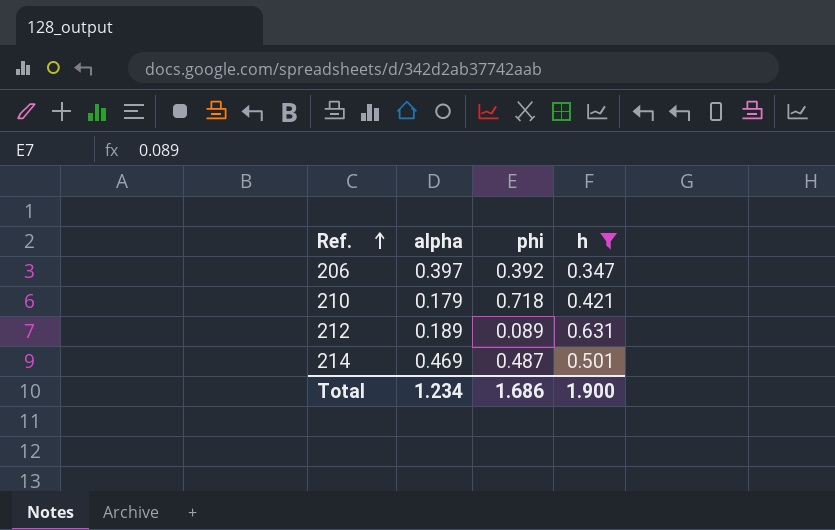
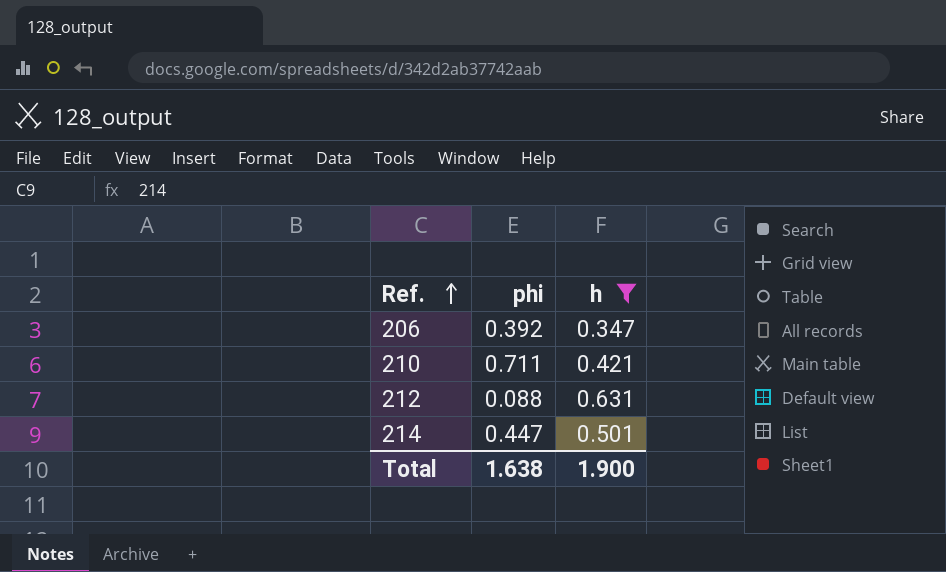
column alpha | position: 2 -> none
210 | phi: 0.718 -> 0.711
212 | phi: 0.089 -> 0.088
214 | phi: 0.487 -> 0.447
Total | phi: 1.686 -> 1.638

